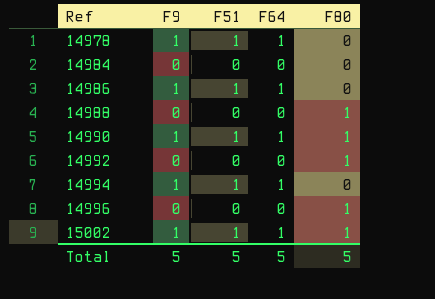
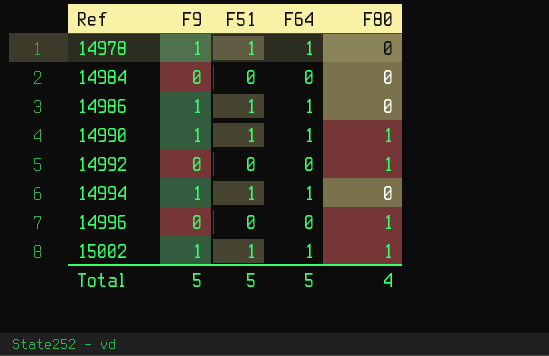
row 14988: 0 | 0 | 0 | 1 -> none
Total | F80: 5 -> 4

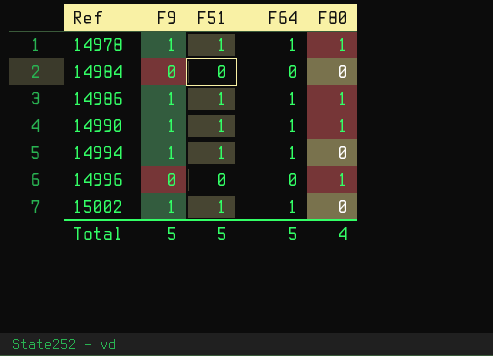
row 14992: 0 | 0 | 0 | 1 -> none
14978 | F80: 0 -> 1
14986 | F80: 0 -> 1
15002 | F80: 1 -> 0

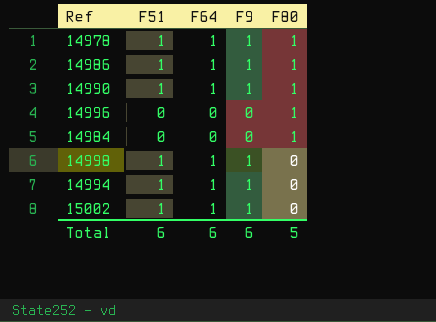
row order: Ref ascending -> F80 descending
column F9 | position: 2 -> 4
14984 | F80: 0 -> 1
row 14998: none -> 1 | 1 | 1 | 0
Total | F51: 5 -> 6
Total | F64: 5 -> 6
Total | F9: 5 -> 6
Total | F80: 4 -> 5

